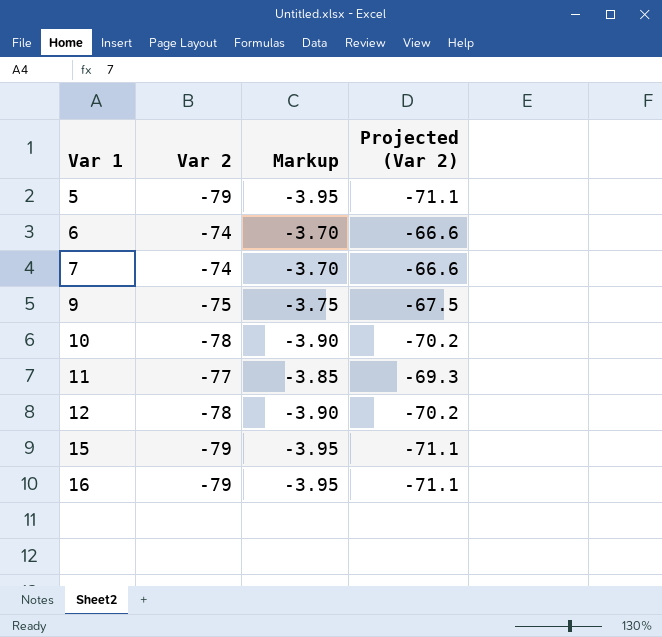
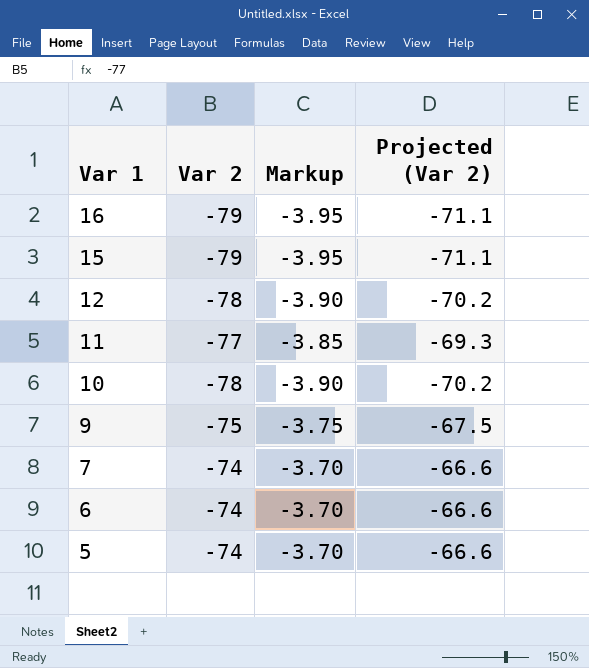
row order: Var 1 ascending -> Var 1 descending
5 | Var 2: -79 -> -74
5 | Markup: -3.95 -> -3.70
5 | Projected (Var 2): -71.1 -> -66.6

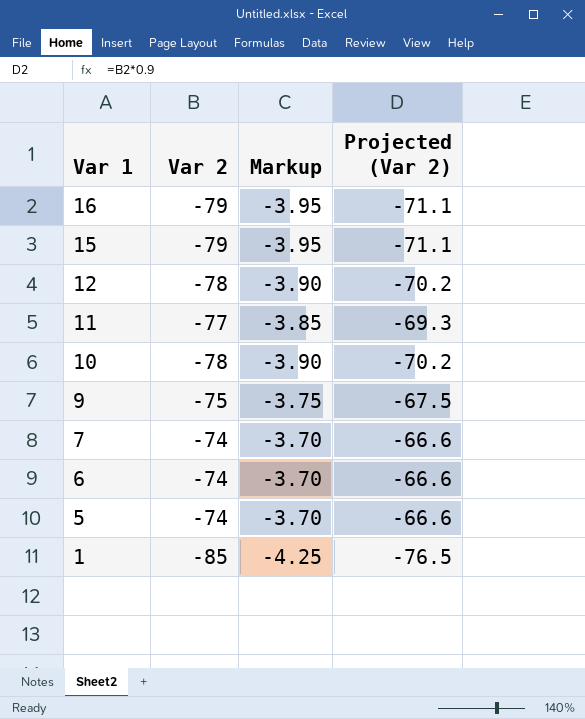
row 1: none -> -85 | -4.25 | -76.5

